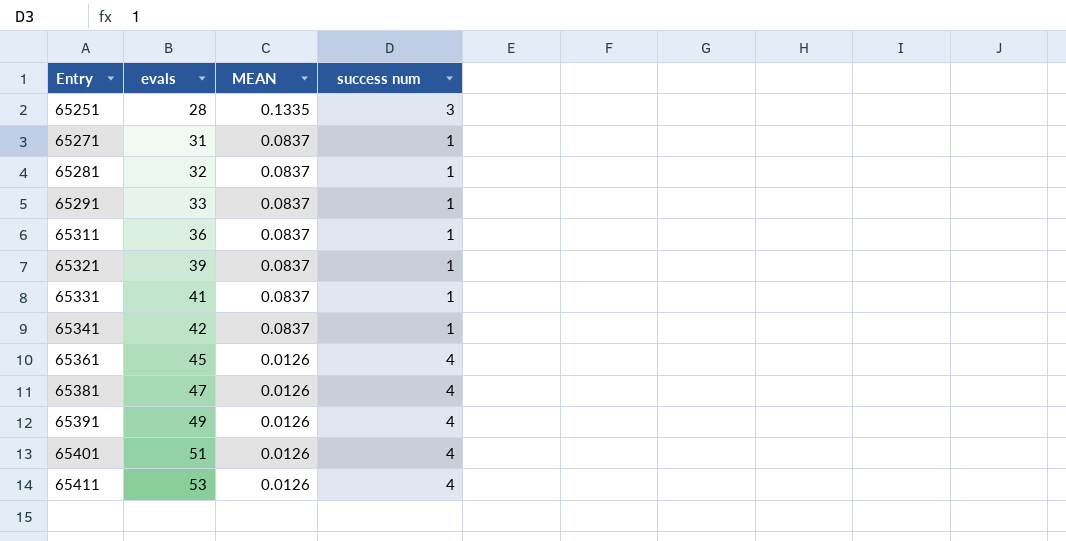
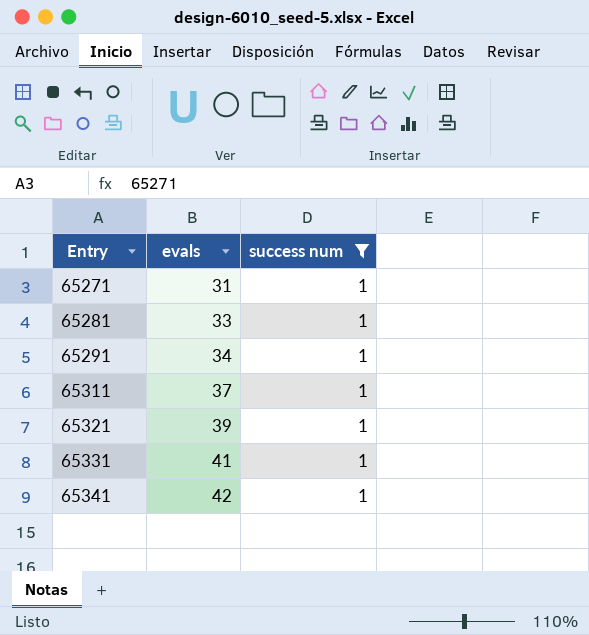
filter: none -> success num = 1
column MEAN | position: 3 -> none
65281 | evals: 32 -> 33
65291 | evals: 33 -> 34
65311 | evals: 36 -> 37

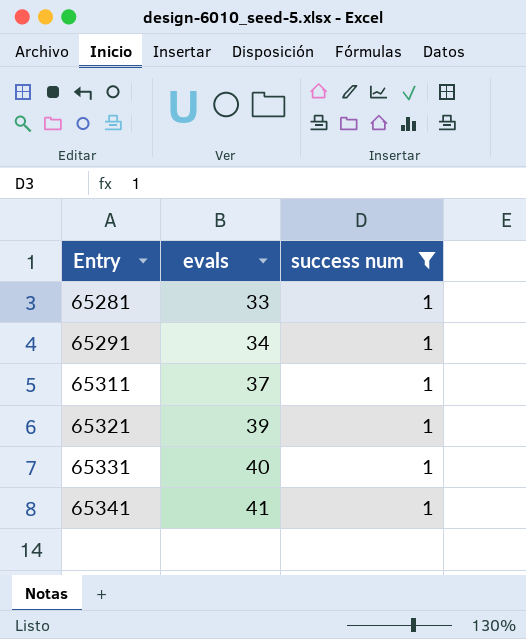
row 65271: 31 | 1 -> none
65331 | evals: 41 -> 40
65341 | evals: 42 -> 41

